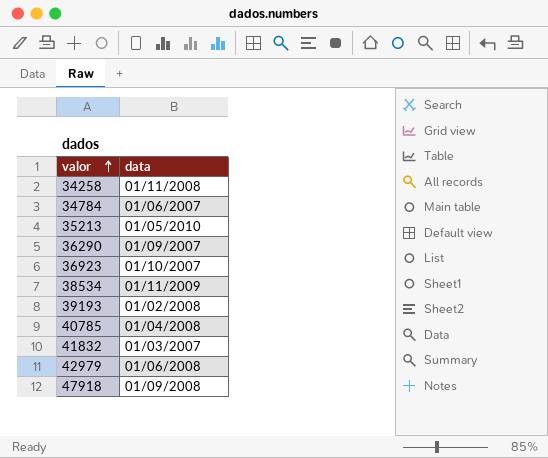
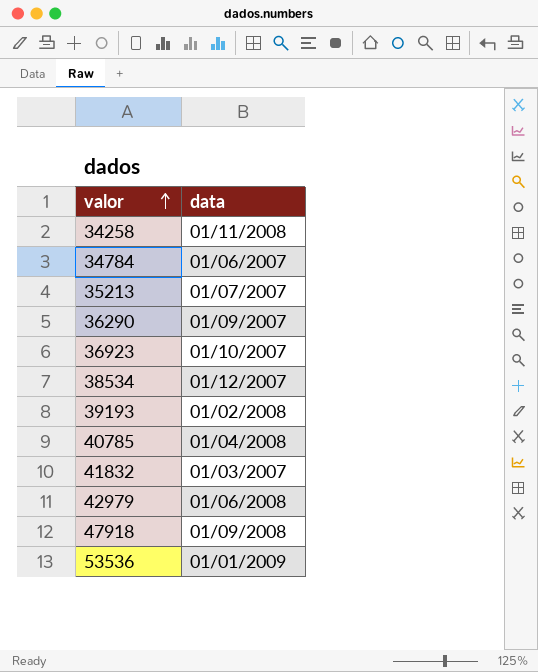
35213 | data: 01/05/2010 -> 01/07/2007
38534 | data: 01/11/2009 -> 01/12/2007
row 53536: none -> 01/01/2009

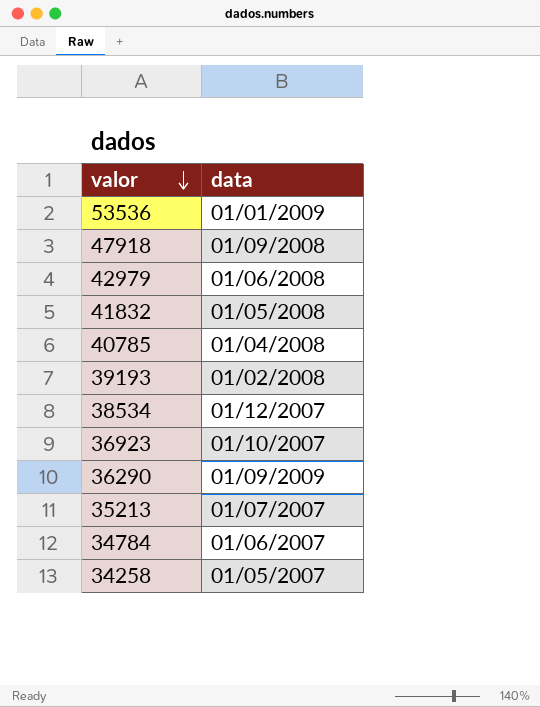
row order: valor ascending -> valor descending
41832 | data: 01/03/2007 -> 01/05/2008
36290 | data: 01/09/2007 -> 01/09/2009
34258 | data: 01/11/2008 -> 01/05/2007

